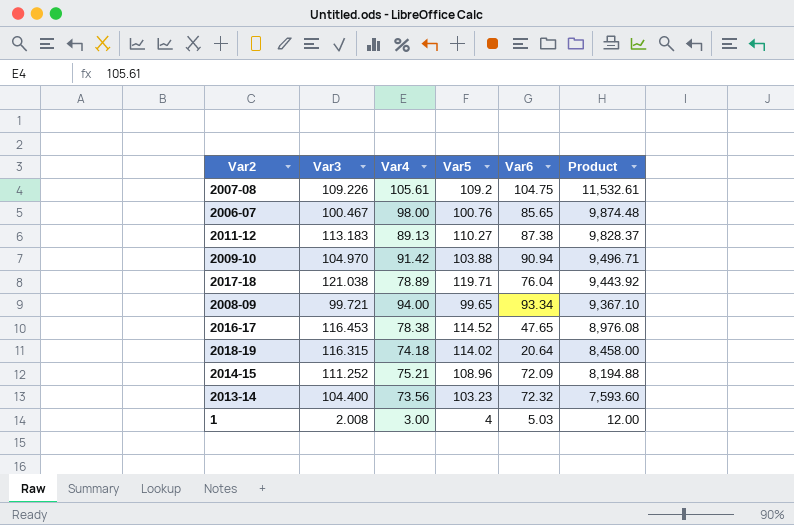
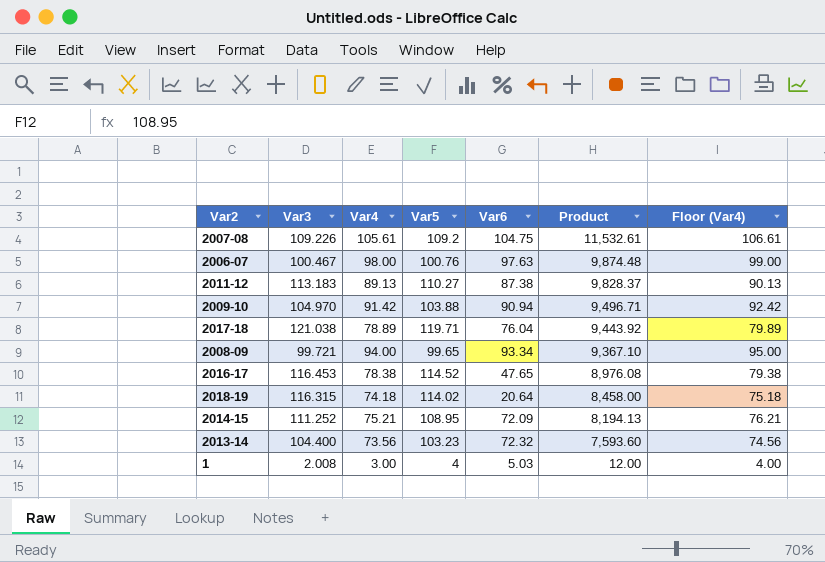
column Floor (Var4) | formula: none -> [Var4] + 1
2006-07 | Var6: 85.65 -> 97.63
2014-15 | Var5: 108.96 -> 108.95
2014-15 | Product: 8,194.88 -> 8,194.13

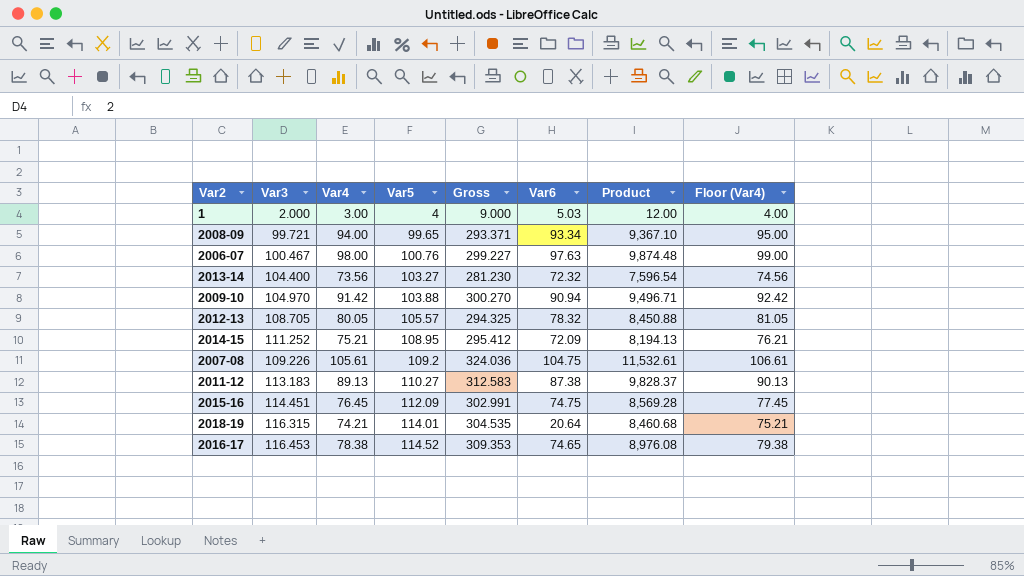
row order: Product descending -> Var5 ascending
column Gross | formula: none -> [Var3] + [Var4] + [Var5]
row 2017-18: 121.038 | 78.89 | 119.71 | 76.04 | 9,443.92 | 79.89 -> none
1 | Var3: 2.008 -> 2.000
2013-14 | Var5: 103.23 -> 103.27
2013-14 | Product: 7,593.60 -> 7,596.54
row 2012-13: none -> 108.705 | 80.05 | 105.57 | 294.325 | 78.32 | 8,450.88 | 81.05
row 2015-16: none -> 114.451 | 76.45 | 112.09 | 302.991 | 74.75 | 8,569.28 | 77.45
2018-19 | Var4: 74.18 -> 74.21
2018-19 | Var5: 114.02 -> 114.01
2018-19 | Product: 8,458.00 -> 8,460.68
2018-19 | Floor (Var4): 75.18 -> 75.21
2016-17 | Var6: 47.65 -> 74.65

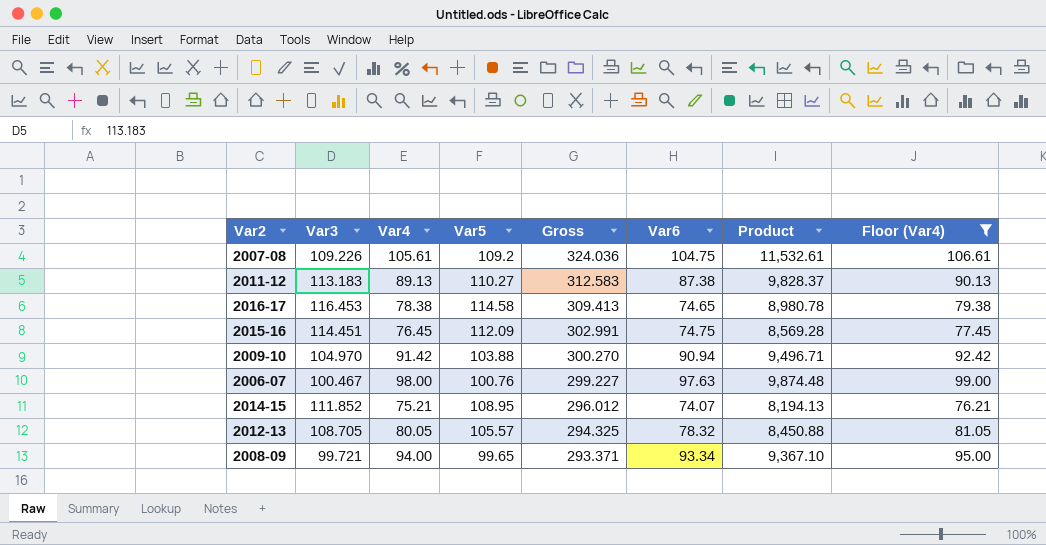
filter: none -> Floor (Var4) >= 76.21
row order: Var5 ascending -> Gross descending
2016-17 | Var5: 114.52 -> 114.58
2016-17 | Gross: 309.353 -> 309.413
2016-17 | Product: 8,976.08 -> 8,980.78
2014-15 | Var3: 111.252 -> 111.852
2014-15 | Gross: 295.412 -> 296.012
2014-15 | Var6: 72.09 -> 74.07

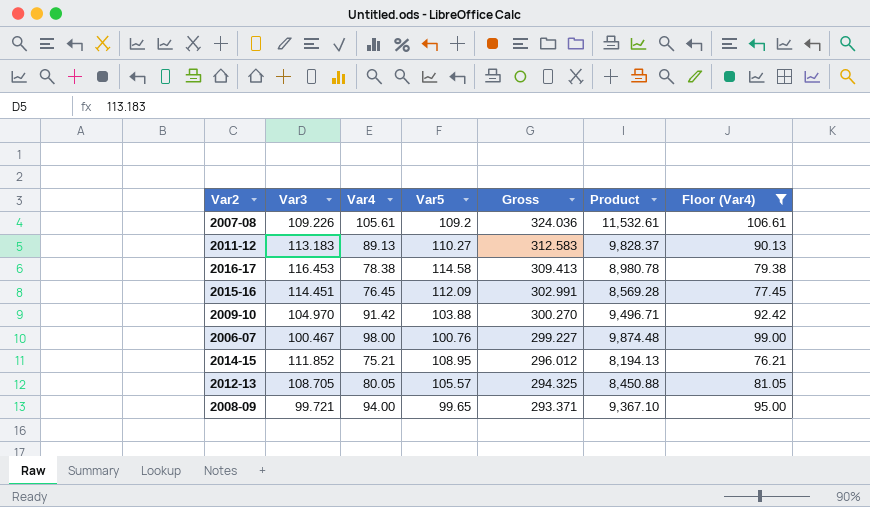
column Var6 | position: 6 -> none

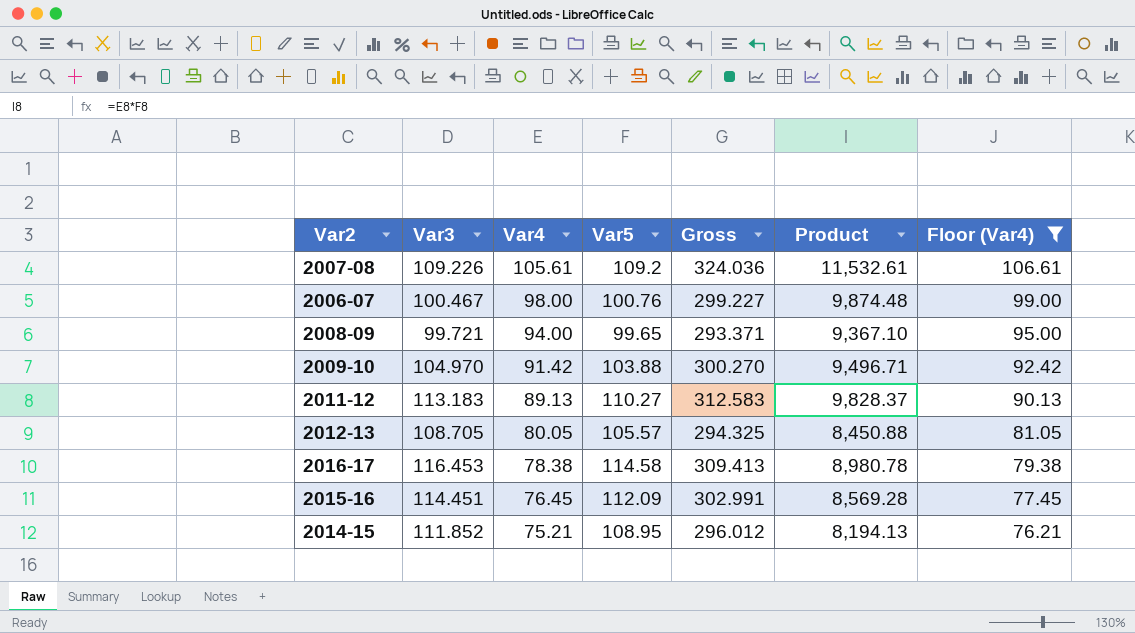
row order: Gross descending -> Var4 descending

